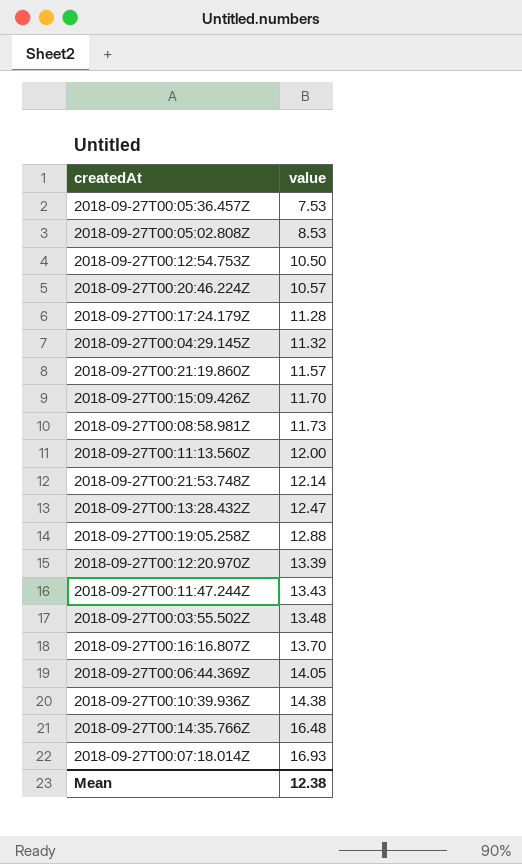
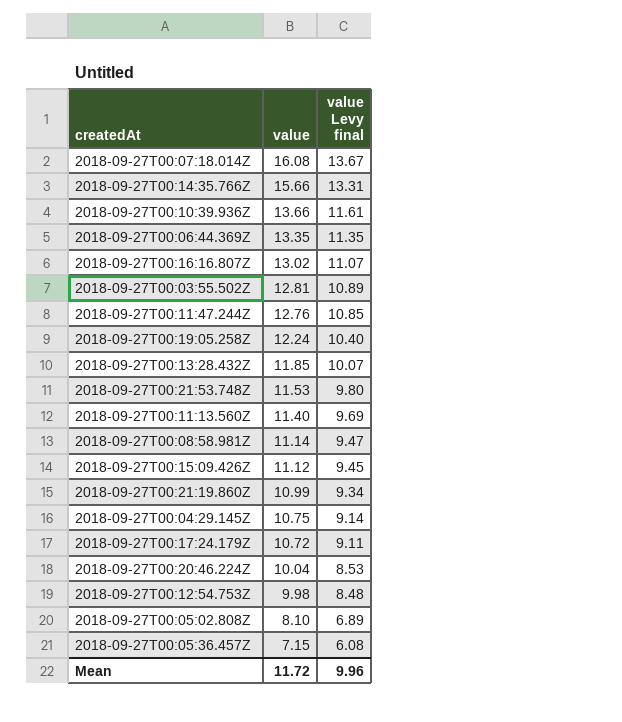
row order: value ascending -> value descending
column value Levy final | formula: none -> [value] * 0.85
row 2018-09-27T00:12:20.970Z: 13.39 -> none
2018-09-27T00:07:18.014Z | value: 16.93 -> 16.08
2018-09-27T00:14:35.766Z | value: 16.48 -> 15.66
2018-09-27T00:10:39.936Z | value: 14.38 -> 13.66
2018-09-27T00:06:44.369Z | value: 14.05 -> 13.35
2018-09-27T00:16:16.807Z | value: 13.70 -> 13.02
2018-09-27T00:03:55.502Z | value: 13.48 -> 12.81
2018-09-27T00:11:47.244Z | value: 13.43 -> 12.76
2018-09-27T00:19:05.258Z | value: 12.88 -> 12.24
2018-09-27T00:13:28.432Z | value: 12.47 -> 11.85
2018-09-27T00:21:53.748Z | value: 12.14 -> 11.53
2018-09-27T00:11:13.560Z | value: 12.00 -> 11.40
2018-09-27T00:08:58.981Z | value: 11.73 -> 11.14
2018-09-27T00:15:09.426Z | value: 11.70 -> 11.12
2018-09-27T00:21:19.860Z | value: 11.57 -> 10.99
2018-09-27T00:04:29.145Z | value: 11.32 -> 10.75
2018-09-27T00:17:24.179Z | value: 11.28 -> 10.72
2018-09-27T00:20:46.224Z | value: 10.57 -> 10.04
2018-09-27T00:12:54.753Z | value: 10.50 -> 9.98
2018-09-27T00:05:02.808Z | value: 8.53 -> 8.10
2018-09-27T00:05:36.457Z | value: 7.53 -> 7.15
Mean | value: 12.38 -> 11.72

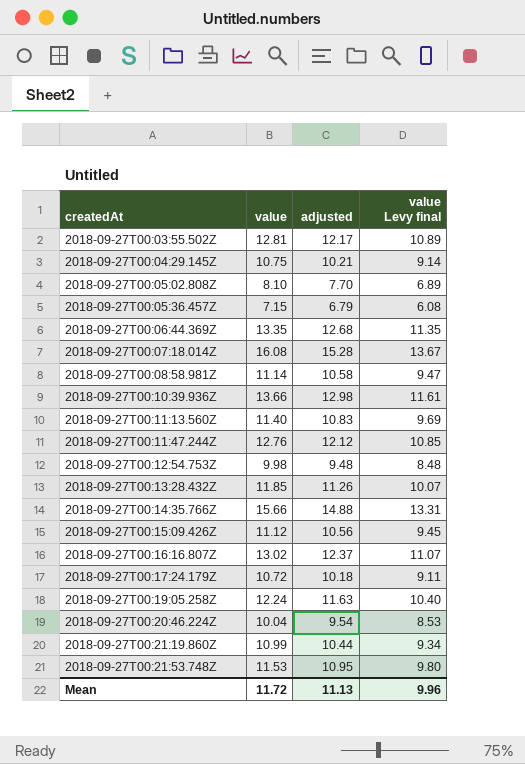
row order: value descending -> createdAt ascending
column adjusted | formula: none -> [value] * 0.95

